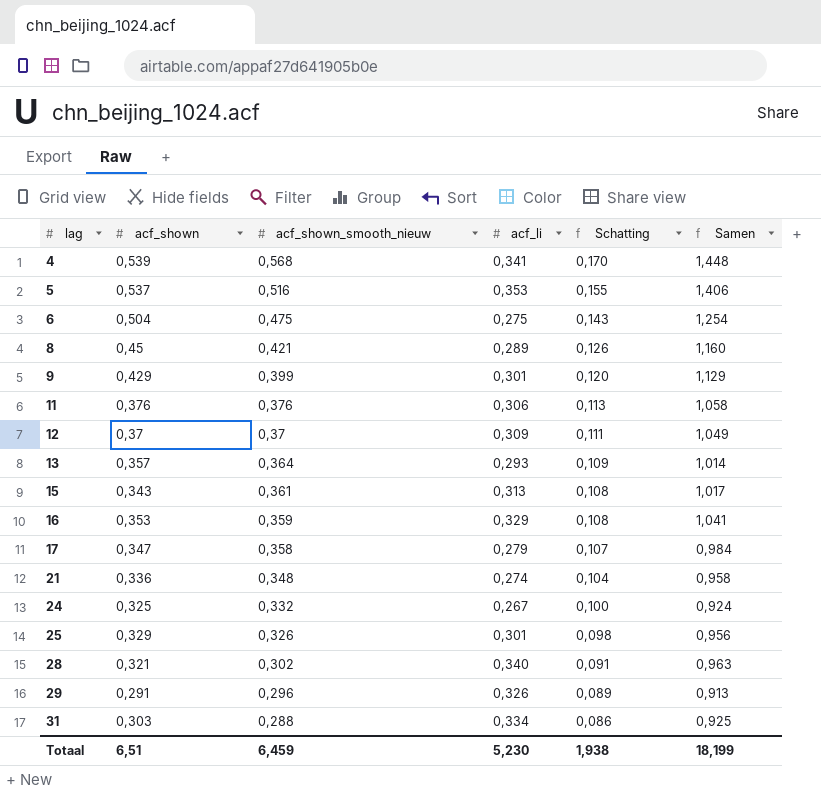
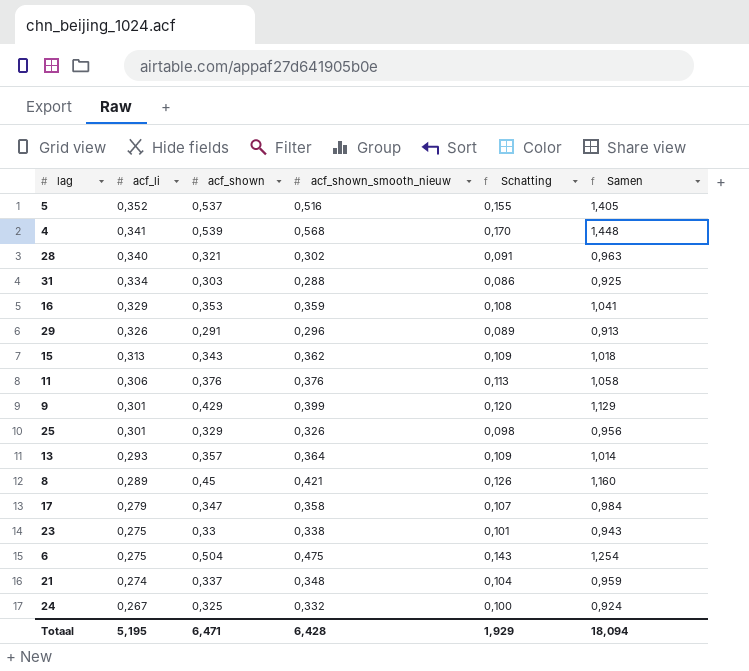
row order: lag ascending -> acf_li descending
column acf_li | position: 4 -> 2
row 12: 0,37 | 0,37 | 0,309 | 0,111 | 1,049 -> none
5 | acf_li: 0,353 -> 0,352
5 | Samen: 1,406 -> 1,405
15 | acf_shown_smooth_nieuw: 0,361 -> 0,362
15 | Schatting: 0,108 -> 0,109
15 | Samen: 1,017 -> 1,018
row 23: none -> 0,275 | 0,33 | 0,338 | 0,101 | 0,943
21 | acf_shown: 0,336 -> 0,337
21 | Samen: 0,958 -> 0,959
Totaal | acf_li: 5,230 -> 5,195
Totaal | acf_shown: 6,51 -> 6,471
Totaal | acf_shown_smooth_nieuw: 6,459 -> 6,428
Totaal | Schatting: 1,938 -> 1,929
Totaal | Samen: 18,199 -> 18,094

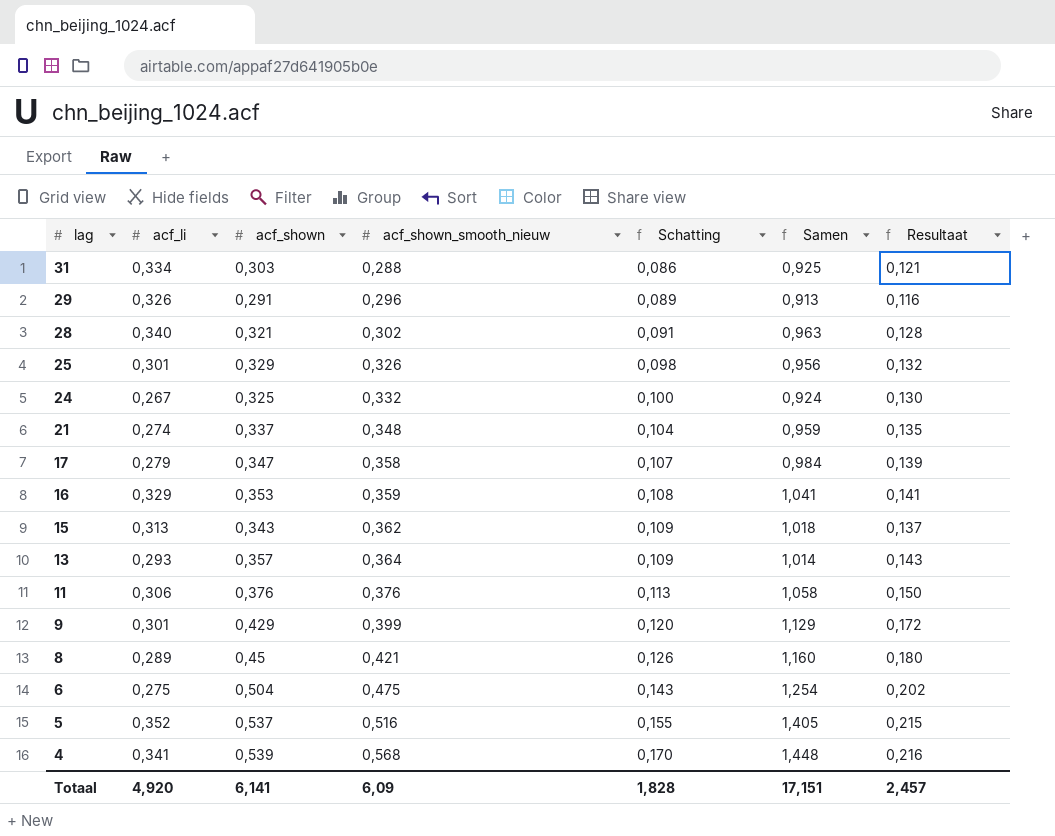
row order: acf_li descending -> lag descending
column Resultaat | formula: none -> [acf_shown] * 0,4
row 23: 0,275 | 0,33 | 0,338 | 0,101 | 0,943 -> none
Totaal | acf_li: 5,195 -> 4,920
Totaal | acf_shown: 6,471 -> 6,141
Totaal | acf_shown_smooth_nieuw: 6,428 -> 6,09
Totaal | Schatting: 1,929 -> 1,828
Totaal | Samen: 18,094 -> 17,151

